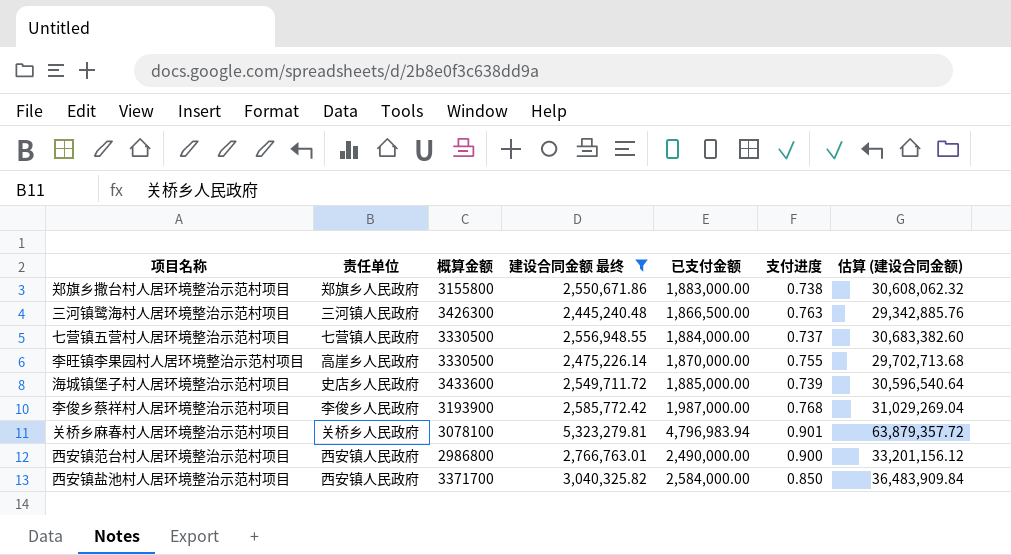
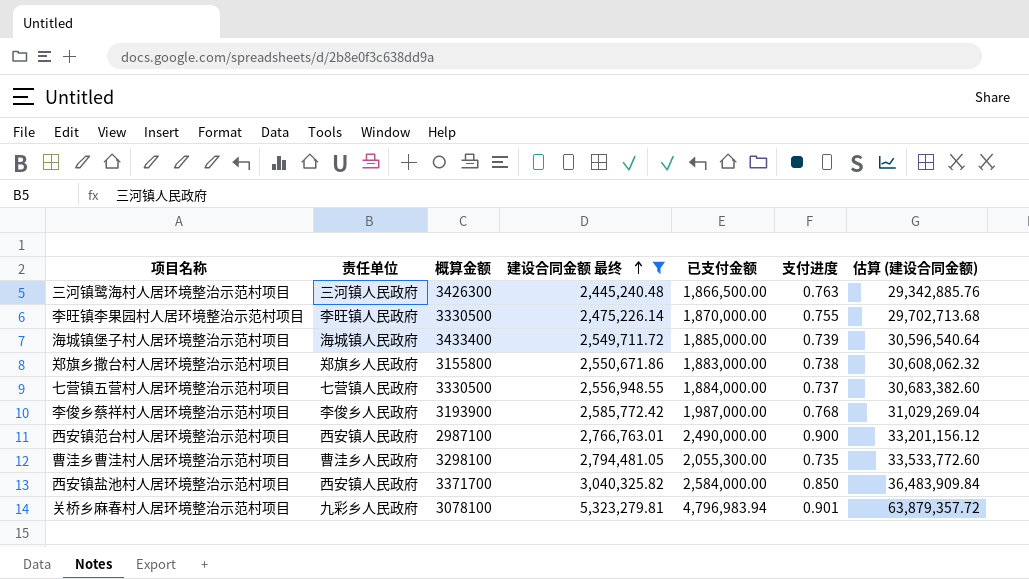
row order: none -> 建设合同金额 最终 ascending
李旺镇李果园村人居环境整治示范村项目 | 责任单位: 高崖乡人民政府 -> 李旺镇人民政府
海城镇堡子村人居环境整治示范村项目 | 责任单位: 史店乡人民政府 -> 海城镇人民政府
海城镇堡子村人居环境整治示范村项目 | 概算金额: 3433600 -> 3433400
西安镇范台村人居环境整治示范村项目 | 概算金额: 2986800 -> 2987100
row 曹洼乡曹洼村人居环境整治示范村项目: none -> 曹洼乡人民政府 | 3298100 | 2,794,481.05 | 2,055,300.00 | 0.735 | 33,533,772.60
关桥乡麻春村人居环境整治示范村项目 | 责任单位: 关桥乡人民政府 -> 九彩乡人民政府

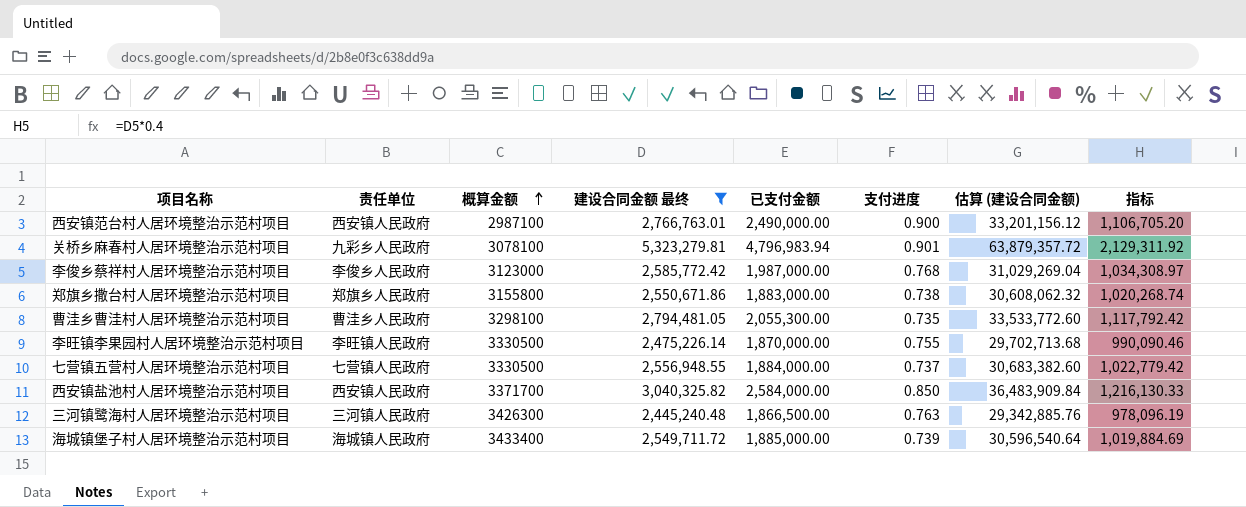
row order: 建设合同金额 最终 ascending -> 概算金额 ascending
column 指标 | formula: none -> [建设合同金额 最终] * 0.4
李俊乡蔡祥村人居环境整治示范村项目 | 概算金额: 3193900 -> 3123000

